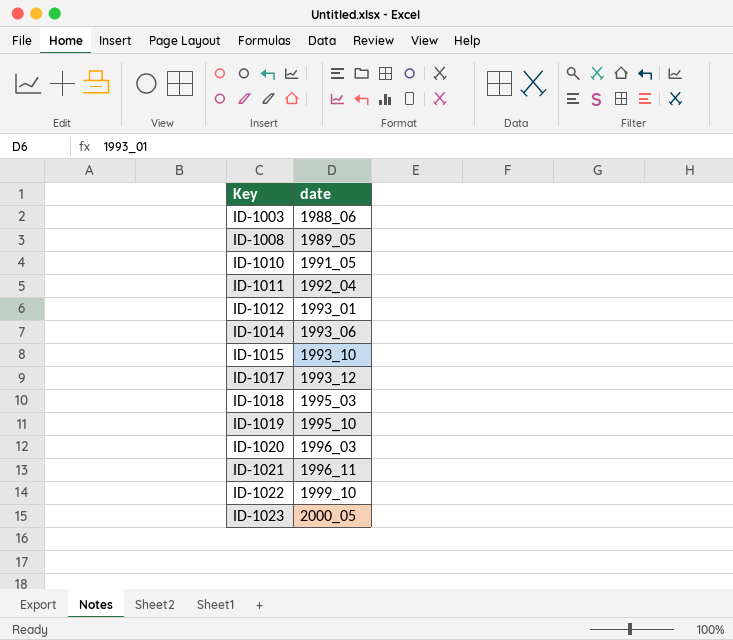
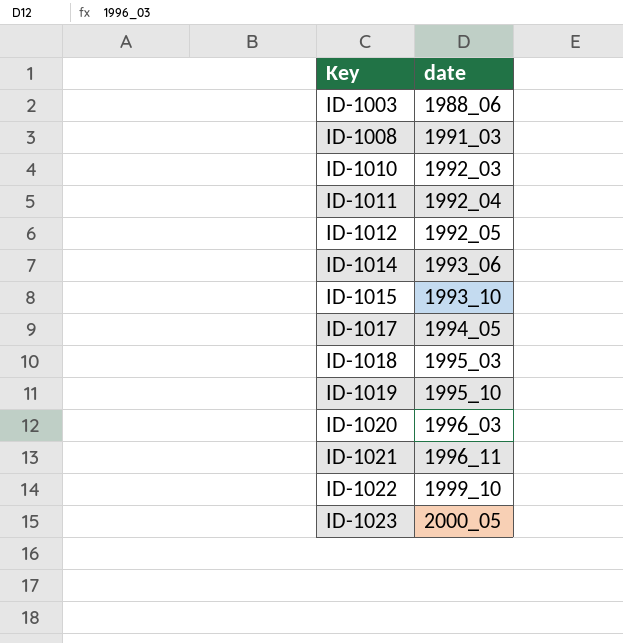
ID-1008 | date: 1989_05 -> 1991_03
ID-1010 | date: 1991_05 -> 1992_03
ID-1012 | date: 1993_01 -> 1992_05
ID-1017 | date: 1993_12 -> 1994_05

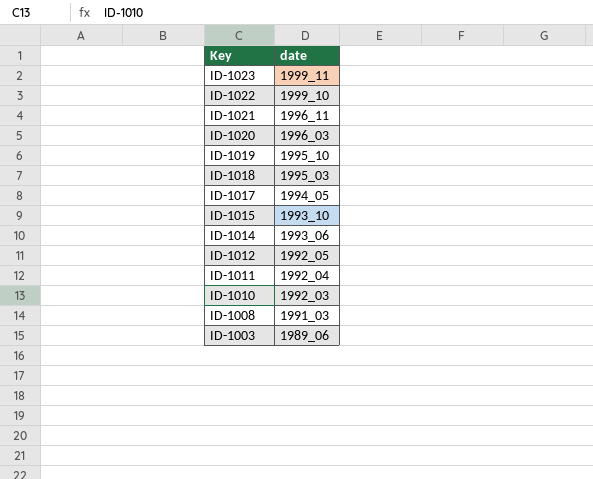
row order: Key ascending -> Key descending
ID-1023 | date: 2000_05 -> 1999_11
ID-1003 | date: 1988_06 -> 1989_06

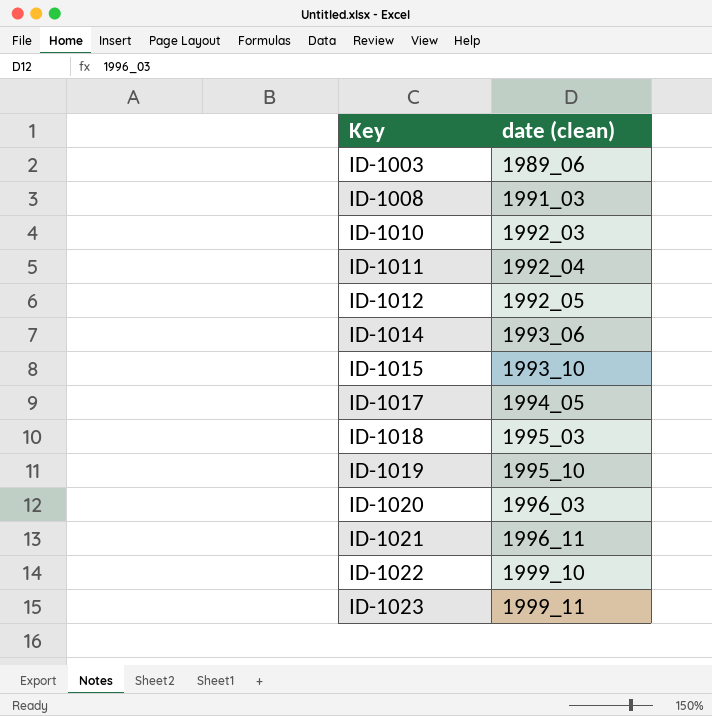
row order: Key descending -> Key ascending
column name: date -> date (clean)

